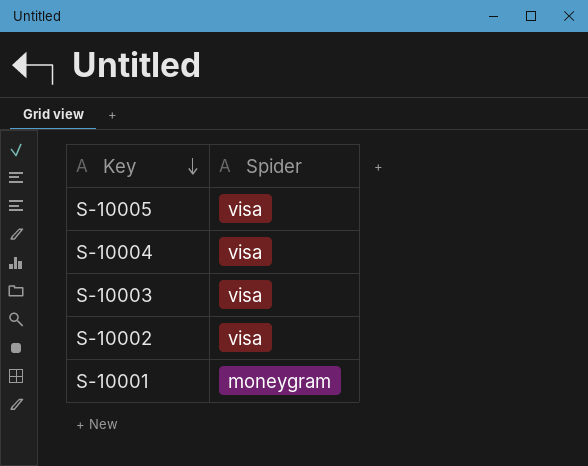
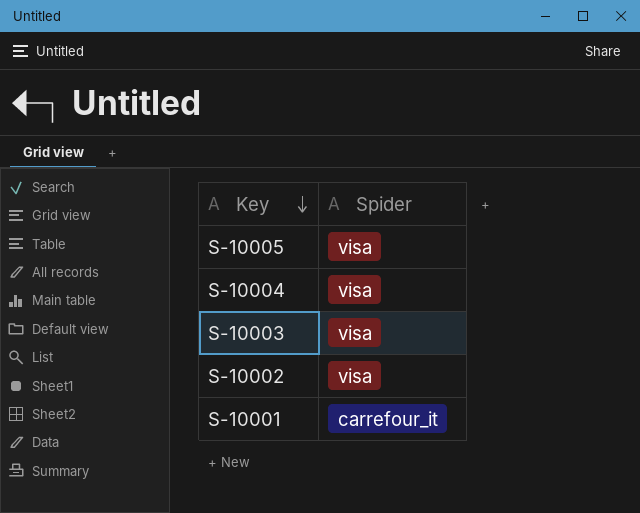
S-10001 | Spider: moneygram -> carrefour_it

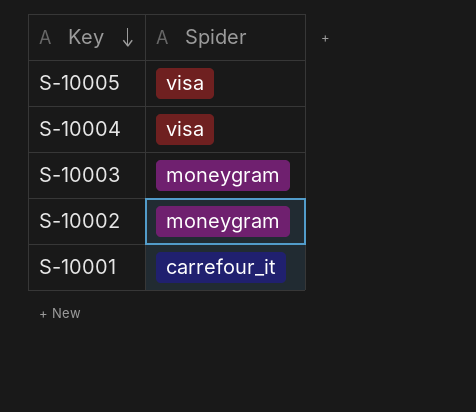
S-10003 | Spider: visa -> moneygram
S-10002 | Spider: visa -> moneygram

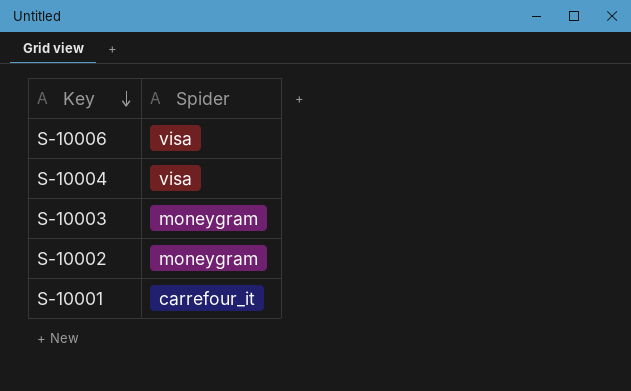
row S-10005: visa -> none
row S-10006: none -> visa

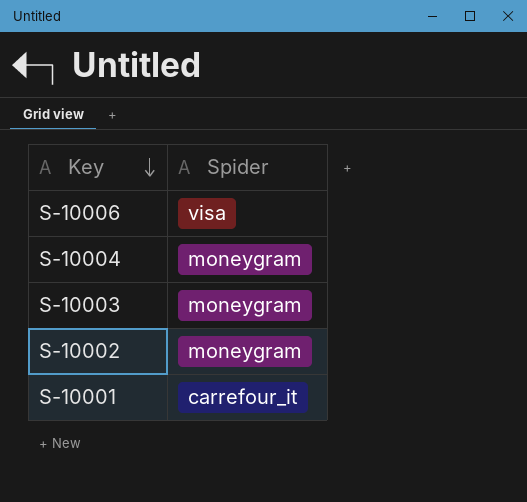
S-10004 | Spider: visa -> moneygram

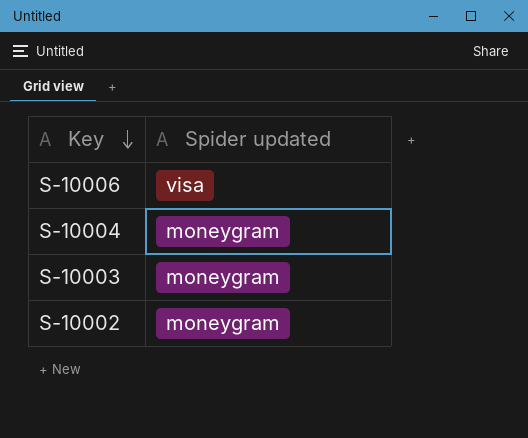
column name: Spider -> Spider updated
row S-10001: carrefour_it -> none

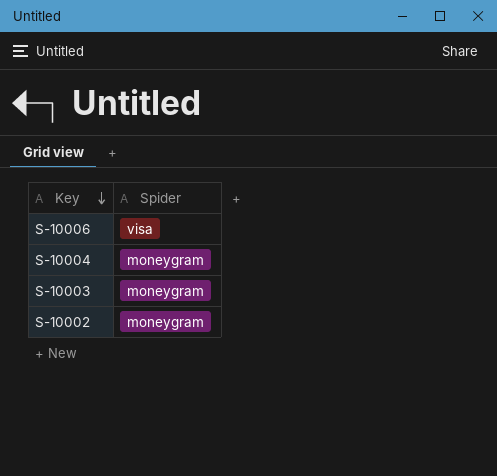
column name: Spider updated -> Spider

